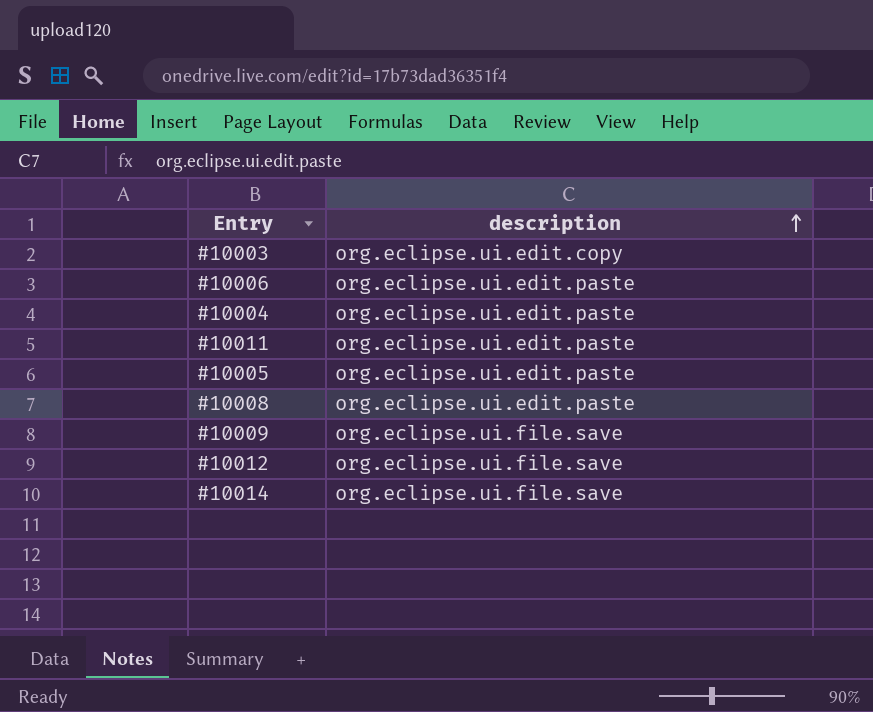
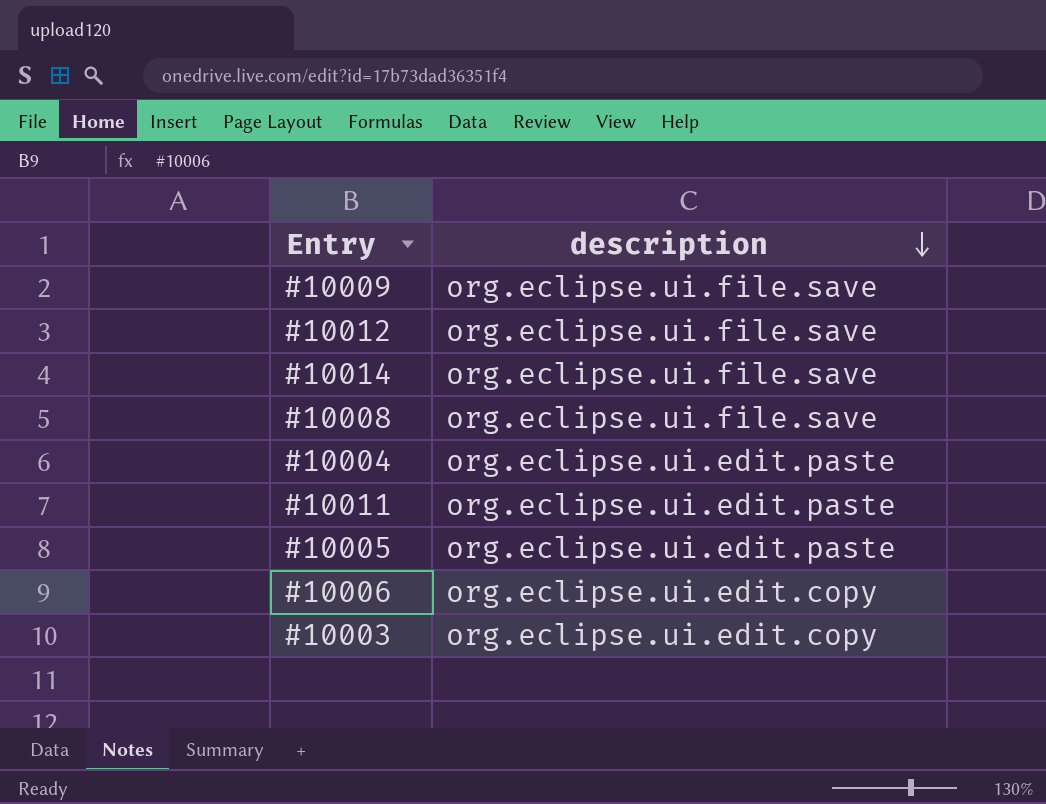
row order: description ascending -> description descending
#10008 | description: org.eclipse.ui.edit.paste -> org.eclipse.ui.file.save
#10006 | description: org.eclipse.ui.edit.paste -> org.eclipse.ui.edit.copy

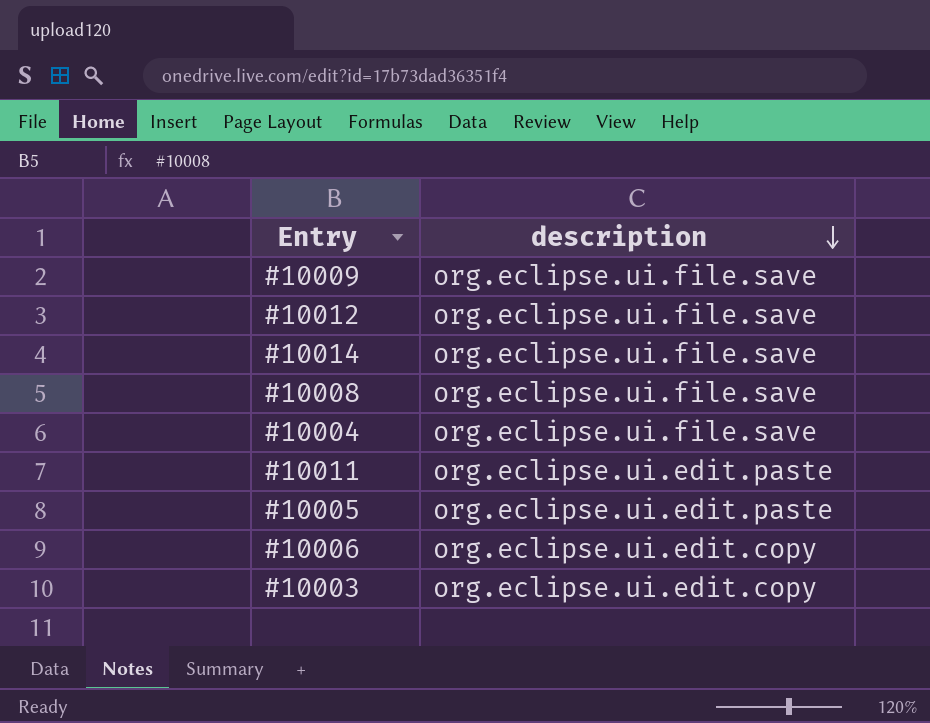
#10004 | description: org.eclipse.ui.edit.paste -> org.eclipse.ui.file.save

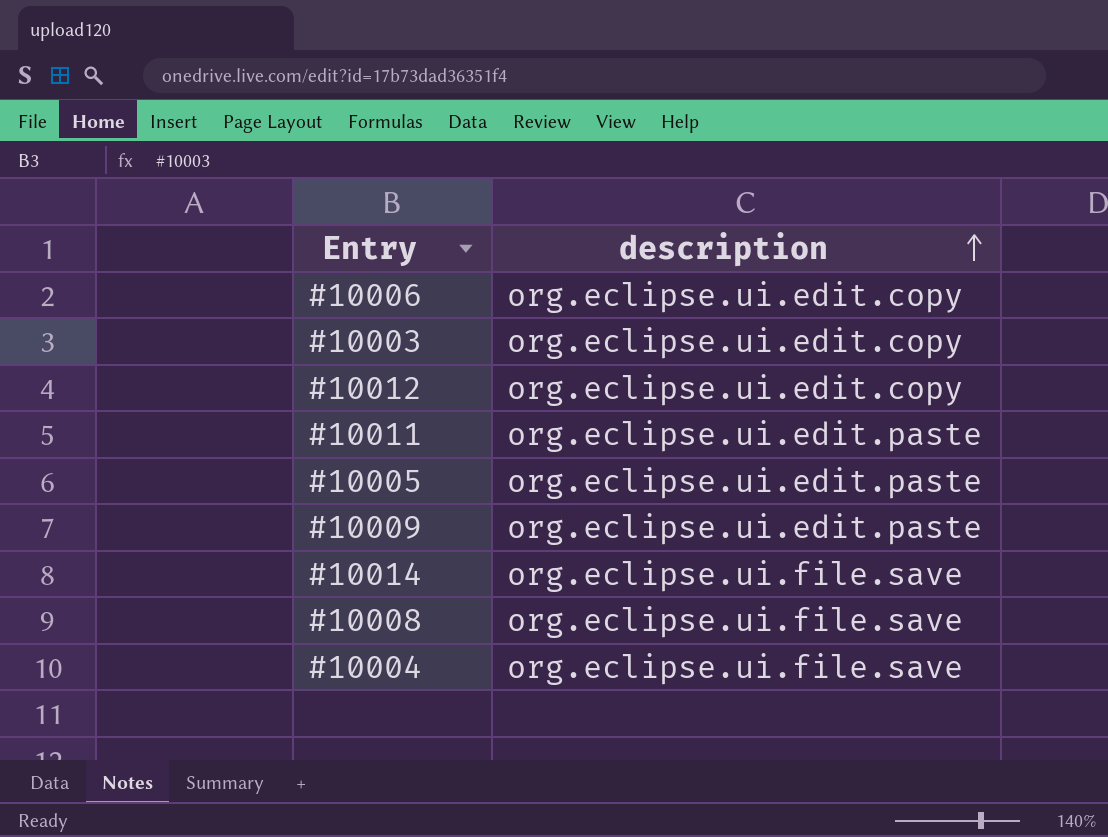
row order: description descending -> description ascending
#10012 | description: org.eclipse.ui.file.save -> org.eclipse.ui.edit.copy
#10009 | description: org.eclipse.ui.file.save -> org.eclipse.ui.edit.paste

